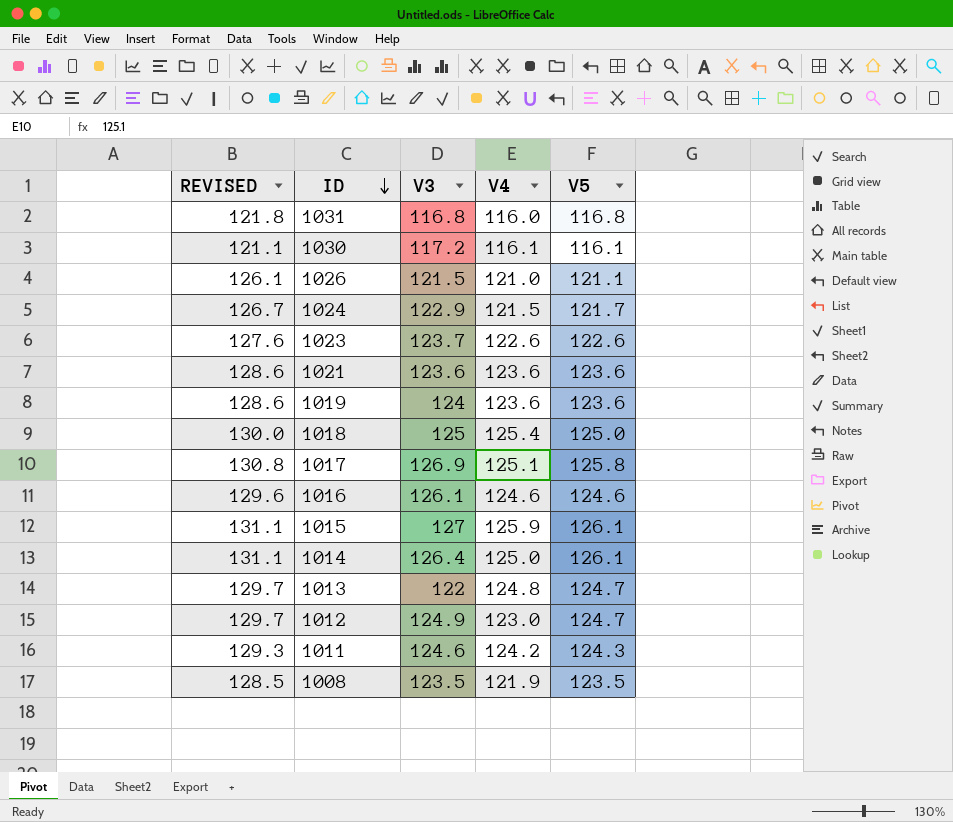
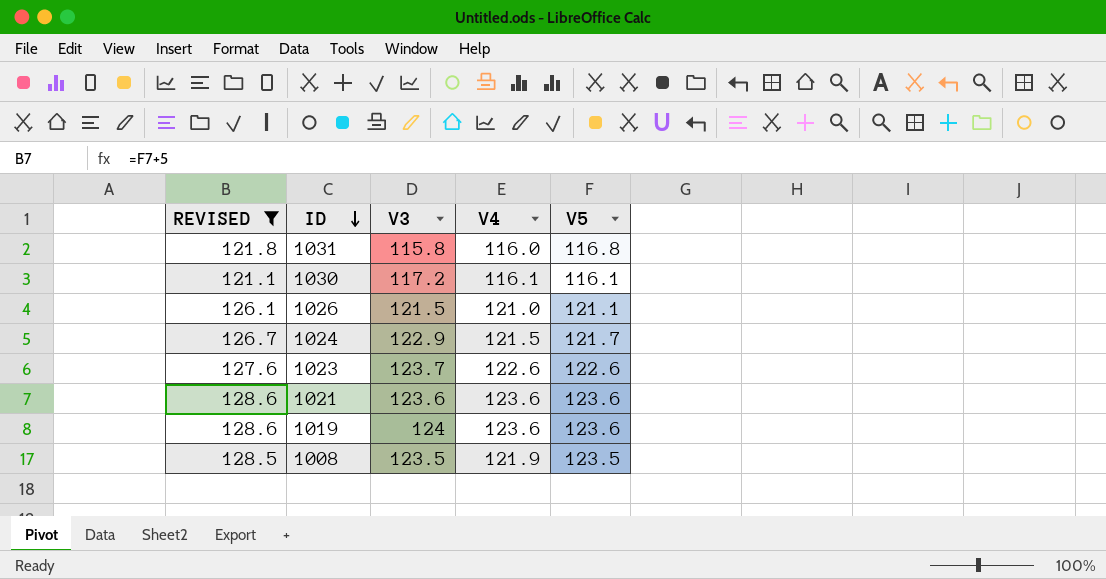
filter: none -> REVISED <= 128.6
1031 | V3: 116.8 -> 115.8

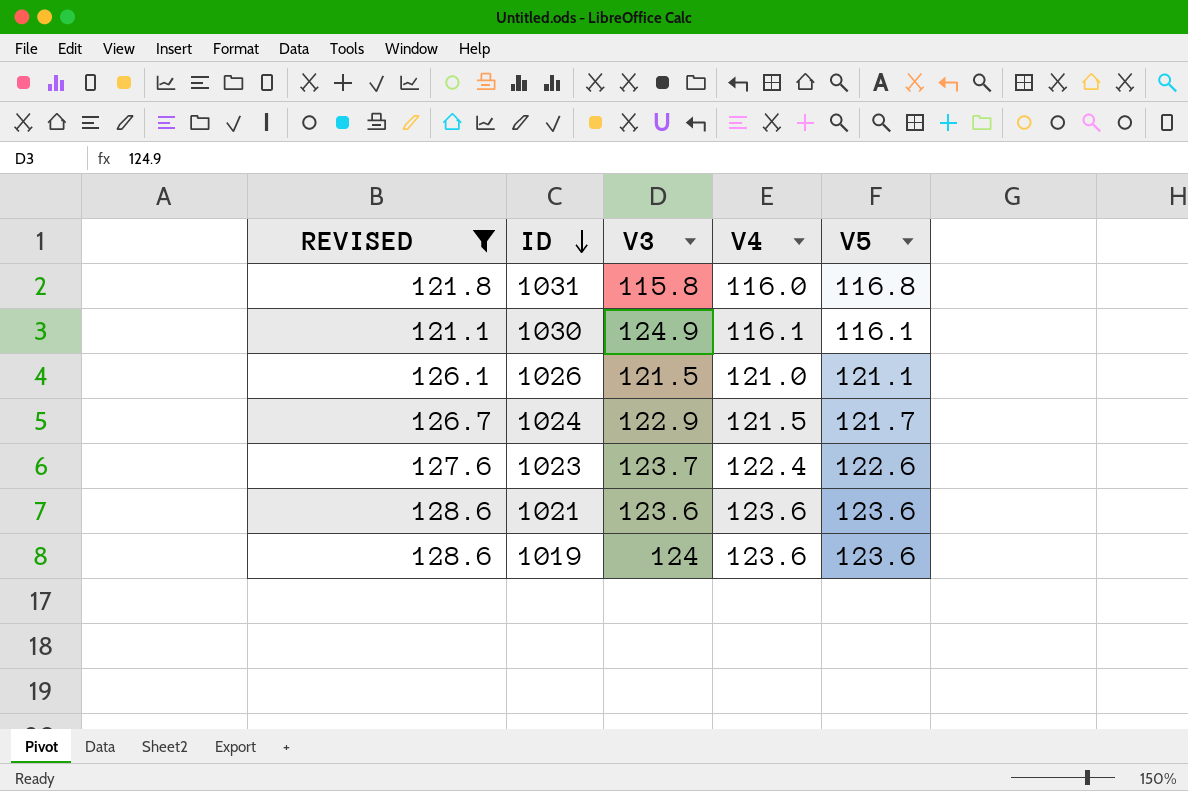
row 1008: 128.5 | 123.5 | 121.9 | 123.5 -> none
1030 | V3: 117.2 -> 124.9
1023 | V4: 122.6 -> 122.4

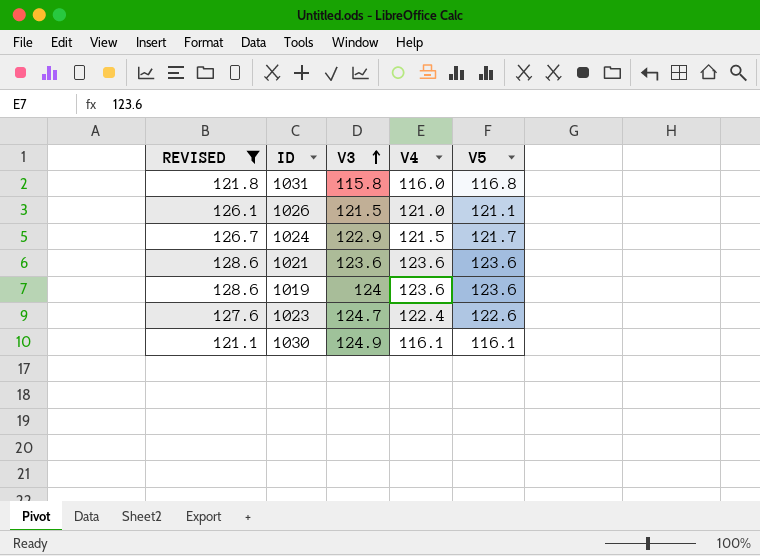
row order: ID descending -> V3 ascending
1023 | V3: 123.7 -> 124.7

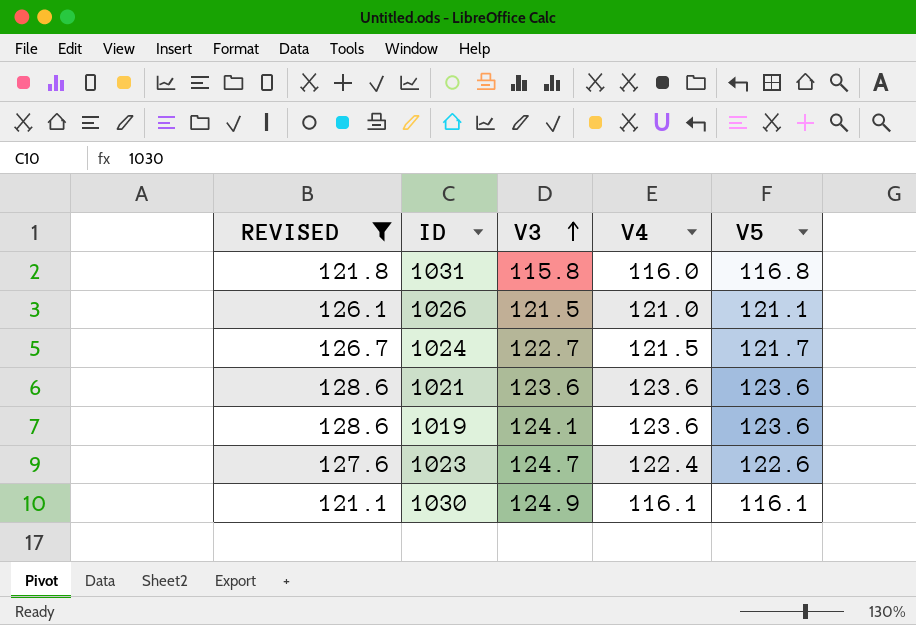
1024 | V3: 122.9 -> 122.7
1019 | V3: 124 -> 124.1

